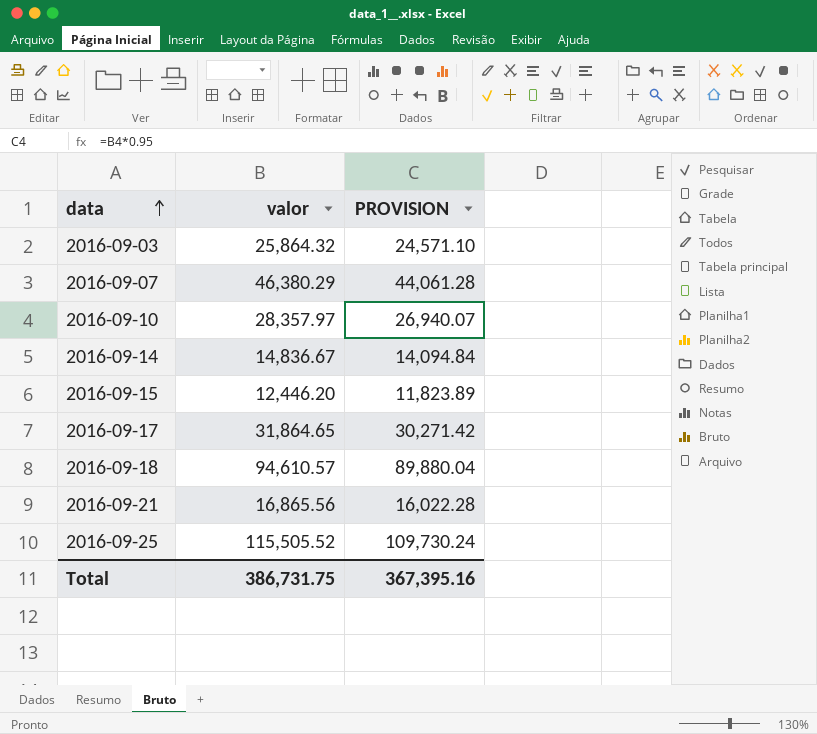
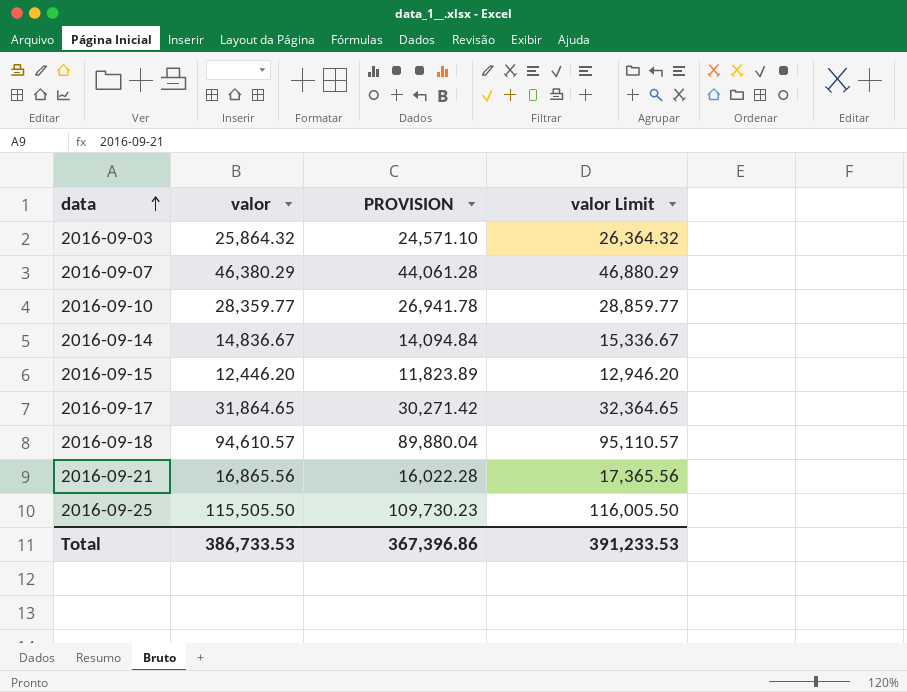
column valor Limit | formula: none -> [valor] + 500
2016-09-10 | valor: 28,357.97 -> 28,359.77
2016-09-10 | PROVISION: 26,940.07 -> 26,941.78
2016-09-25 | valor: 115,505.52 -> 115,505.50
2016-09-25 | PROVISION: 109,730.24 -> 109,730.23
Total | valor: 386,731.75 -> 386,733.53
Total | PROVISION: 367,395.16 -> 367,396.86

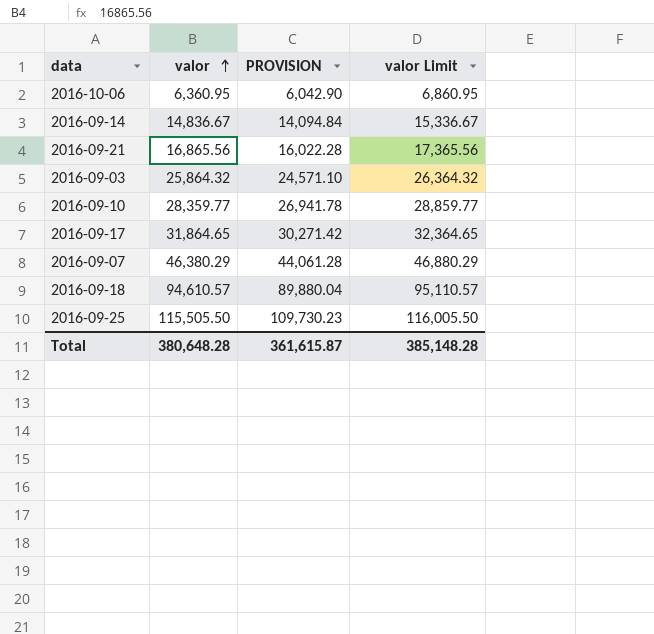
row order: data ascending -> valor ascending
row 2016-09-15: 12,446.20 | 11,823.89 | 12,946.20 -> none
row 2016-10-06: none -> 6,360.95 | 6,042.90 | 6,860.95
Total | valor: 386,733.53 -> 380,648.28
Total | PROVISION: 367,396.86 -> 361,615.87
Total | valor Limit: 391,233.53 -> 385,148.28

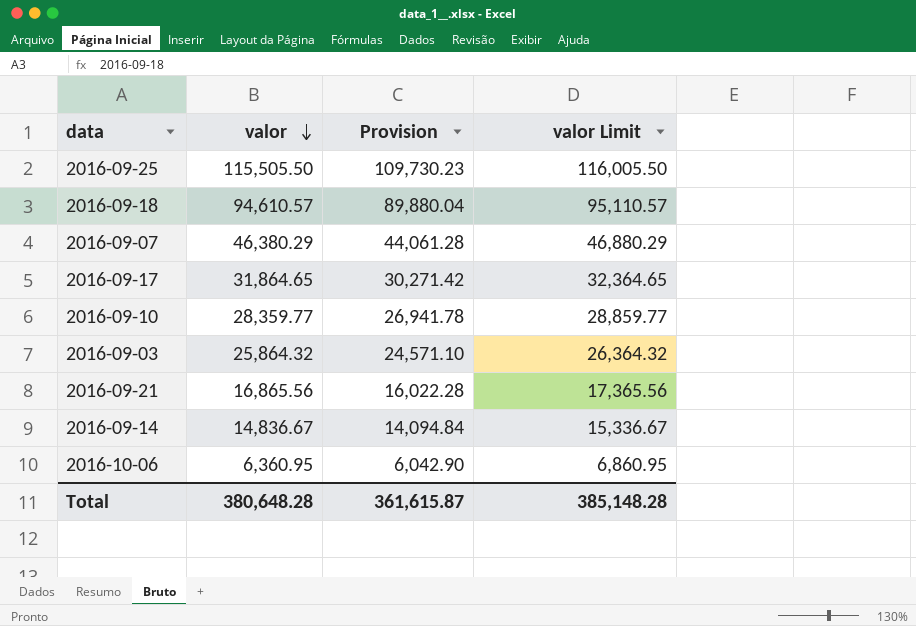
row order: valor ascending -> valor descending
column name: PROVISION -> Provision

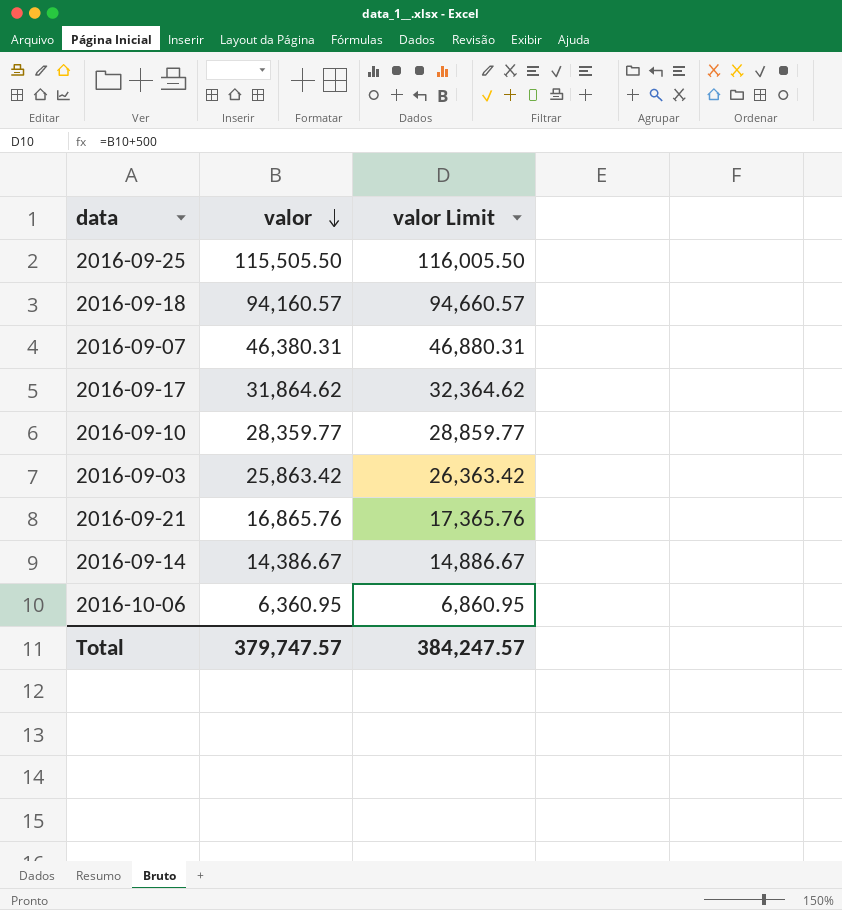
column Provision | formula: [valor] * 0.95 -> none
2016-09-18 | valor: 94,610.57 -> 94,160.57
2016-09-18 | valor Limit: 95,110.57 -> 94,660.57
2016-09-07 | valor: 46,380.29 -> 46,380.31
2016-09-07 | valor Limit: 46,880.29 -> 46,880.31
2016-09-17 | valor: 31,864.65 -> 31,864.62
2016-09-17 | valor Limit: 32,364.65 -> 32,364.62
2016-09-03 | valor: 25,864.32 -> 25,863.42
2016-09-03 | valor Limit: 26,364.32 -> 26,363.42
2016-09-21 | valor: 16,865.56 -> 16,865.76
2016-09-21 | valor Limit: 17,365.56 -> 17,365.76
2016-09-14 | valor: 14,836.67 -> 14,386.67
2016-09-14 | valor Limit: 15,336.67 -> 14,886.67
Total | valor: 380,648.28 -> 379,747.57
Total | valor Limit: 385,148.28 -> 384,247.57

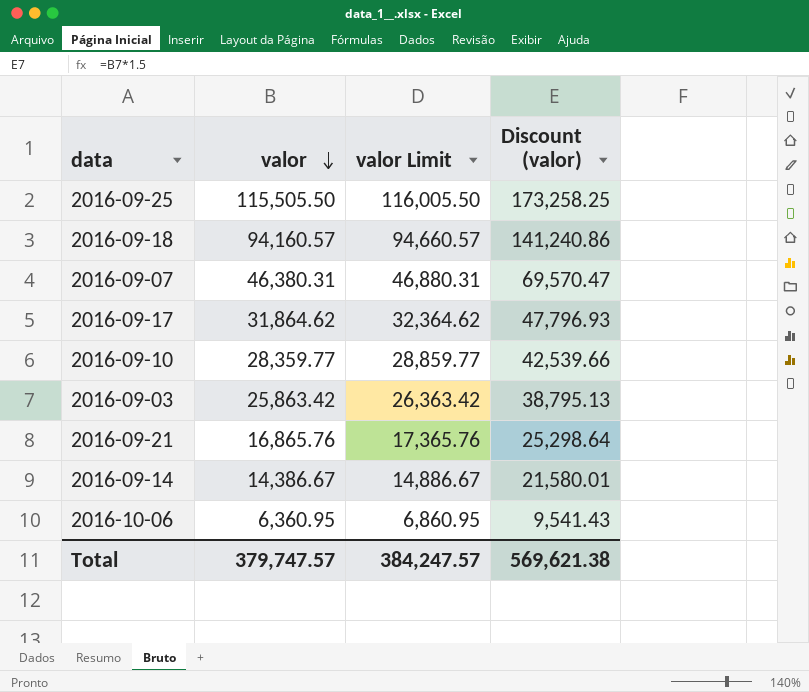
column Discount (valor) | formula: none -> [valor] * 1.5

